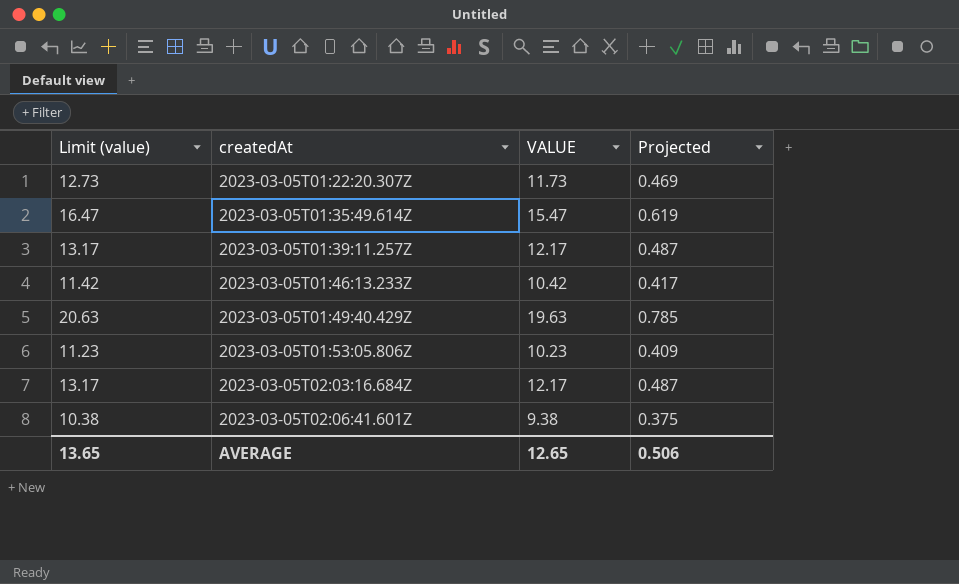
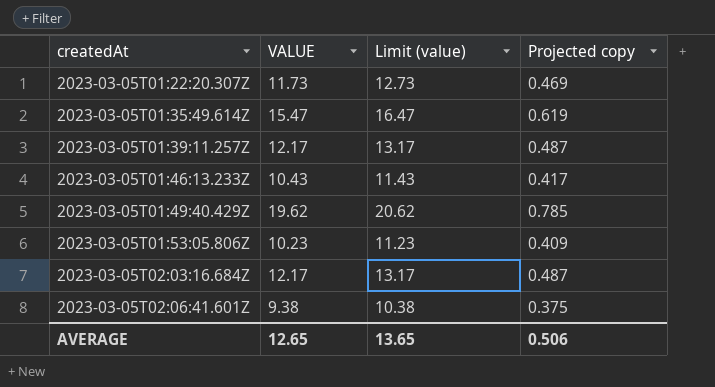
column Limit (value) | position: 1 -> 3
column name: Projected -> Projected copy
2023-03-05T01:46:13.233Z | VALUE: 10.42 -> 10.43
2023-03-05T01:46:13.233Z | Limit (value): 11.42 -> 11.43
2023-03-05T01:49:40.429Z | VALUE: 19.63 -> 19.62
2023-03-05T01:49:40.429Z | Limit (value): 20.63 -> 20.62

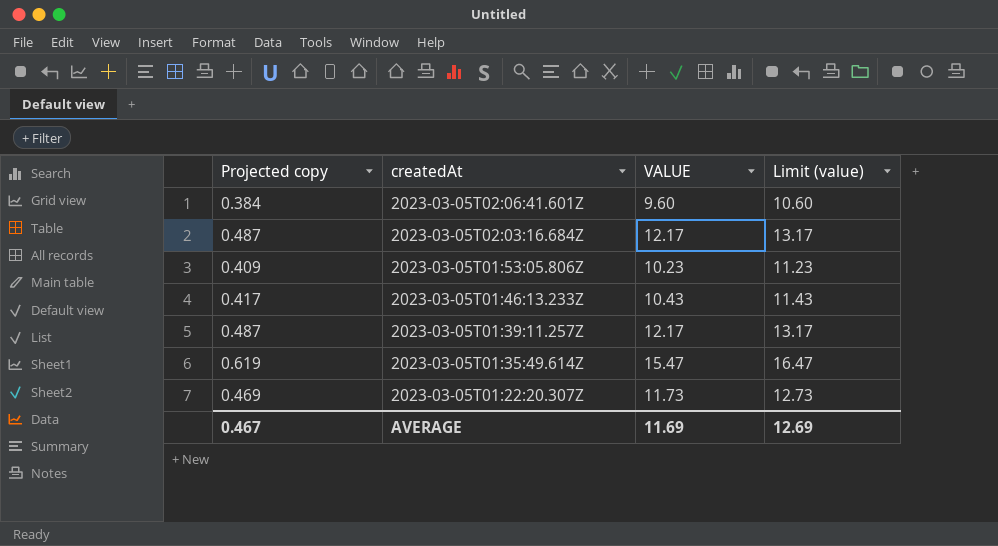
row order: createdAt ascending -> createdAt descending
column Projected copy | position: 4 -> 1
row 2023-03-05T01:49:40.429Z: 19.62 | 20.62 | 0.785 -> none
2023-03-05T02:06:41.601Z | Projected copy: 0.375 -> 0.384
2023-03-05T02:06:41.601Z | VALUE: 9.38 -> 9.60
2023-03-05T02:06:41.601Z | Limit (value): 10.38 -> 10.60
AVERAGE | Projected copy: 0.506 -> 0.467
AVERAGE | VALUE: 12.65 -> 11.69
AVERAGE | Limit (value): 13.65 -> 12.69

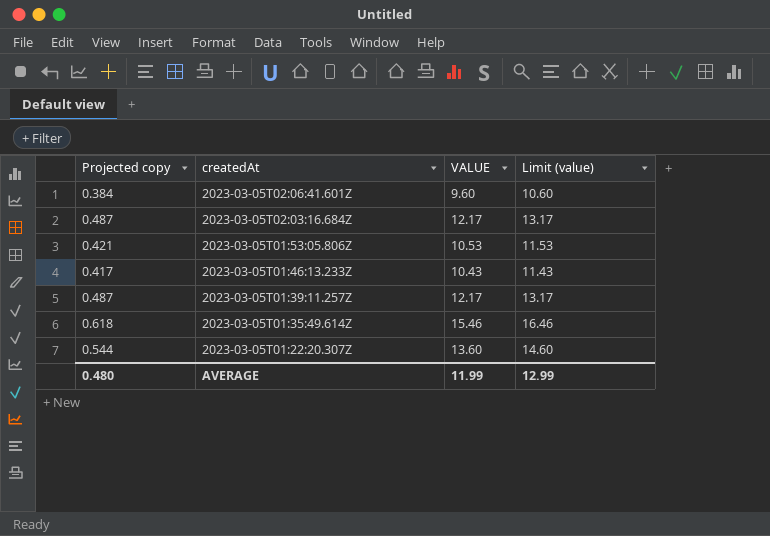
2023-03-05T01:53:05.806Z | Projected copy: 0.409 -> 0.421
2023-03-05T01:53:05.806Z | VALUE: 10.23 -> 10.53
2023-03-05T01:53:05.806Z | Limit (value): 11.23 -> 11.53
2023-03-05T01:35:49.614Z | Projected copy: 0.619 -> 0.618
2023-03-05T01:35:49.614Z | VALUE: 15.47 -> 15.46
2023-03-05T01:35:49.614Z | Limit (value): 16.47 -> 16.46
2023-03-05T01:22:20.307Z | Projected copy: 0.469 -> 0.544
2023-03-05T01:22:20.307Z | VALUE: 11.73 -> 13.60
2023-03-05T01:22:20.307Z | Limit (value): 12.73 -> 14.60
AVERAGE | Projected copy: 0.467 -> 0.480
AVERAGE | VALUE: 11.69 -> 11.99
AVERAGE | Limit (value): 12.69 -> 12.99

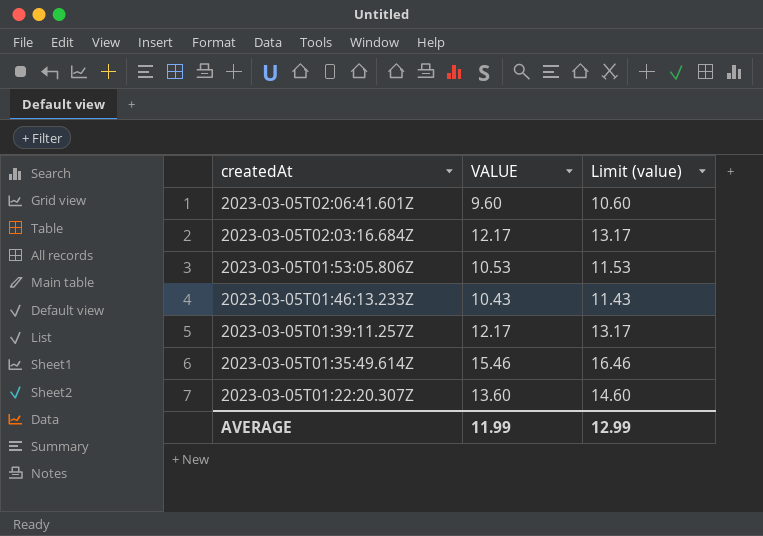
column Projected copy | formula: [VALUE] * 0.04 -> none

